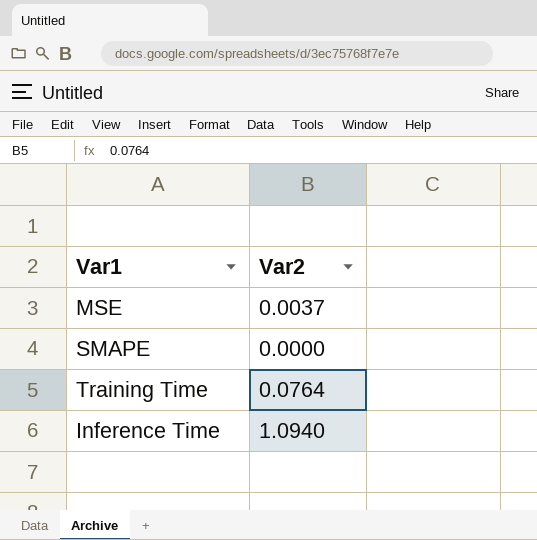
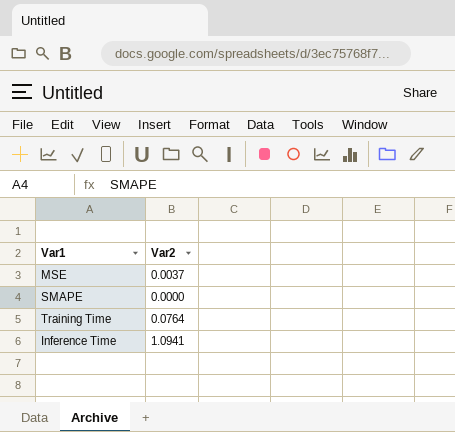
Inference Time | Var2: 1.0940 -> 1.0941

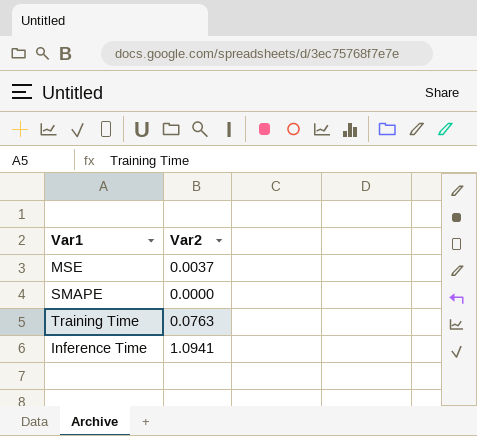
Training Time | Var2: 0.0764 -> 0.0763

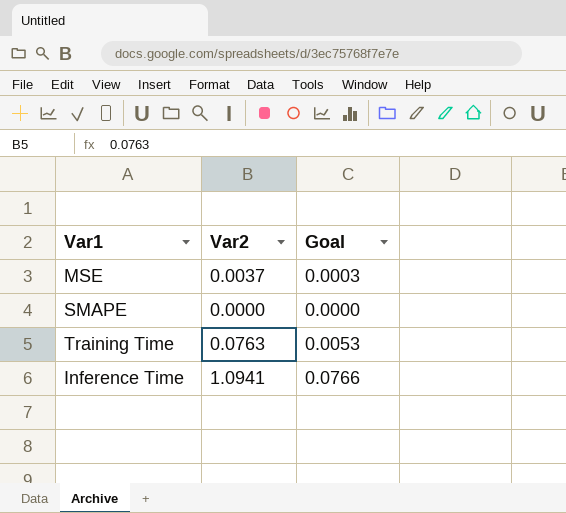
column Goal | formula: none -> [Var2] * 0.07

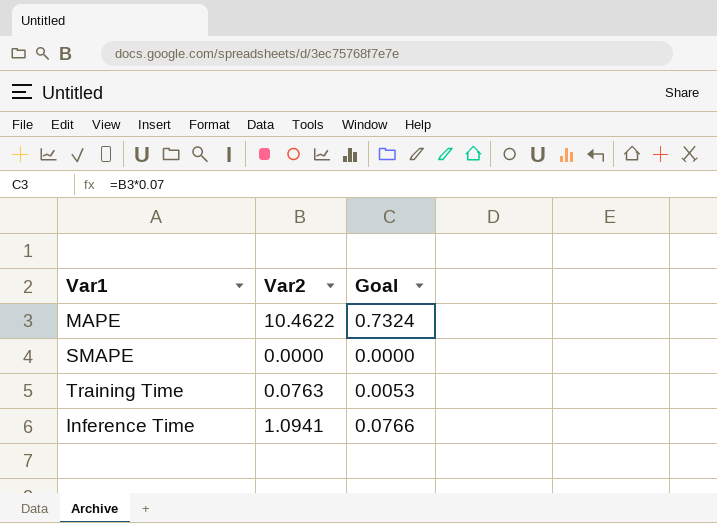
row MSE: 0.0037 | 0.0003 -> none
row MAPE: none -> 10.4622 | 0.7324

